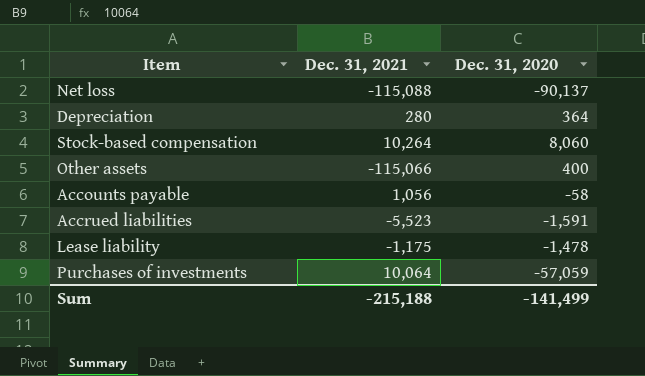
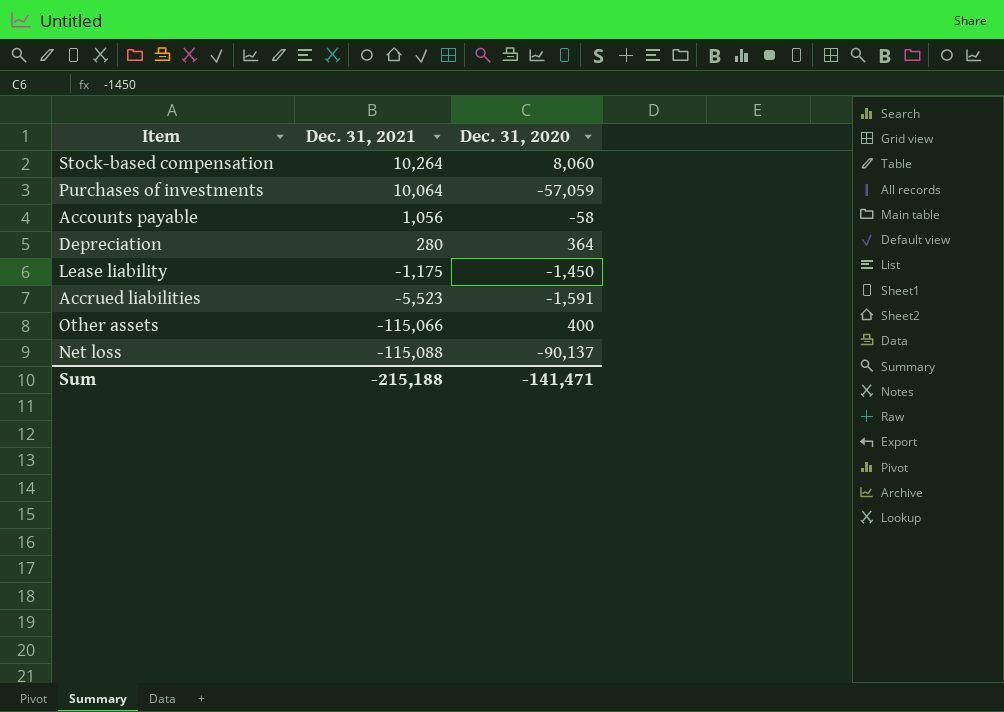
row order: none -> Dec. 31, 2021 descending
Lease liability | Dec. 31, 2020: -1,478 -> -1,450
Sum | Dec. 31, 2020: -141,499 -> -141,471

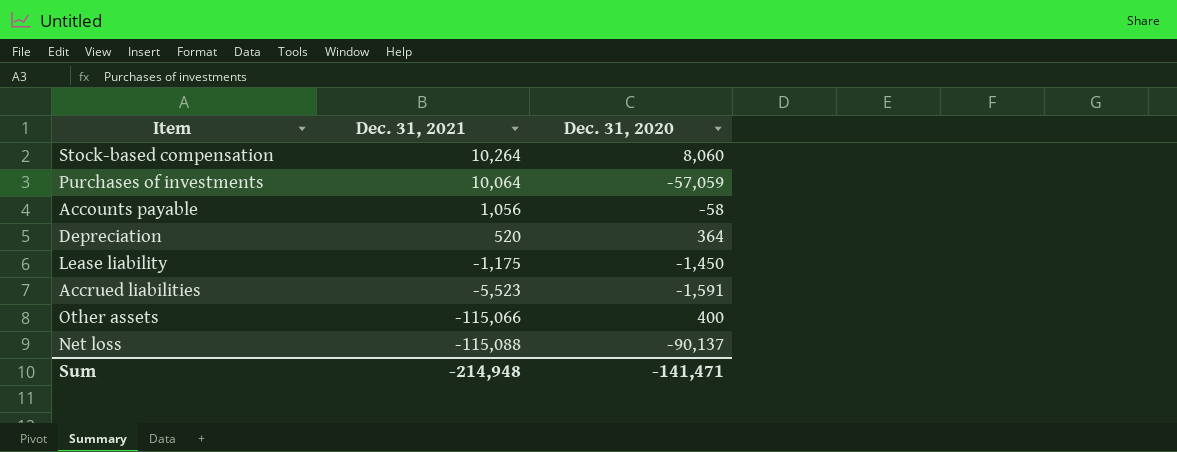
Depreciation | Dec. 31, 2021: 280 -> 520
Sum | Dec. 31, 2021: -215,188 -> -214,948

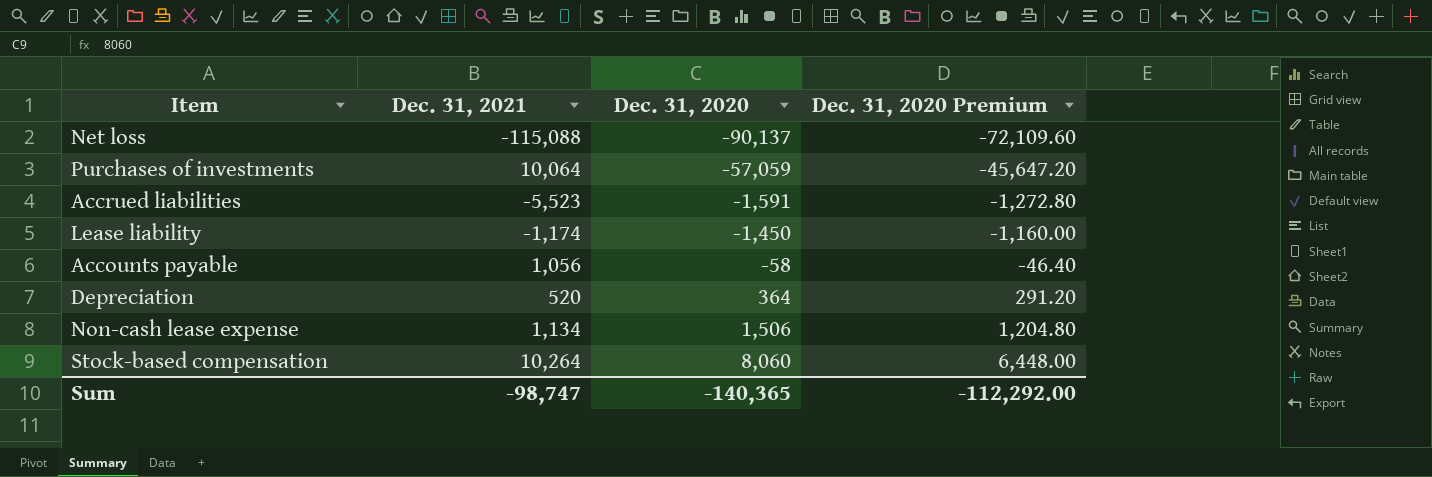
row order: Dec. 31, 2021 descending -> Dec. 31, 2020 ascending
column Dec. 31, 2020 Premium | formula: none -> [Dec. 31, 2020] * 0.8
row Other assets: -115,066 | 400 -> none
Lease liability | Dec. 31, 2021: -1,175 -> -1,174
row Non-cash lease expense: none -> 1,134 | 1,506 | 1,204.80
Sum | Dec. 31, 2021: -214,948 -> -98,747
Sum | Dec. 31, 2020: -141,471 -> -140,365

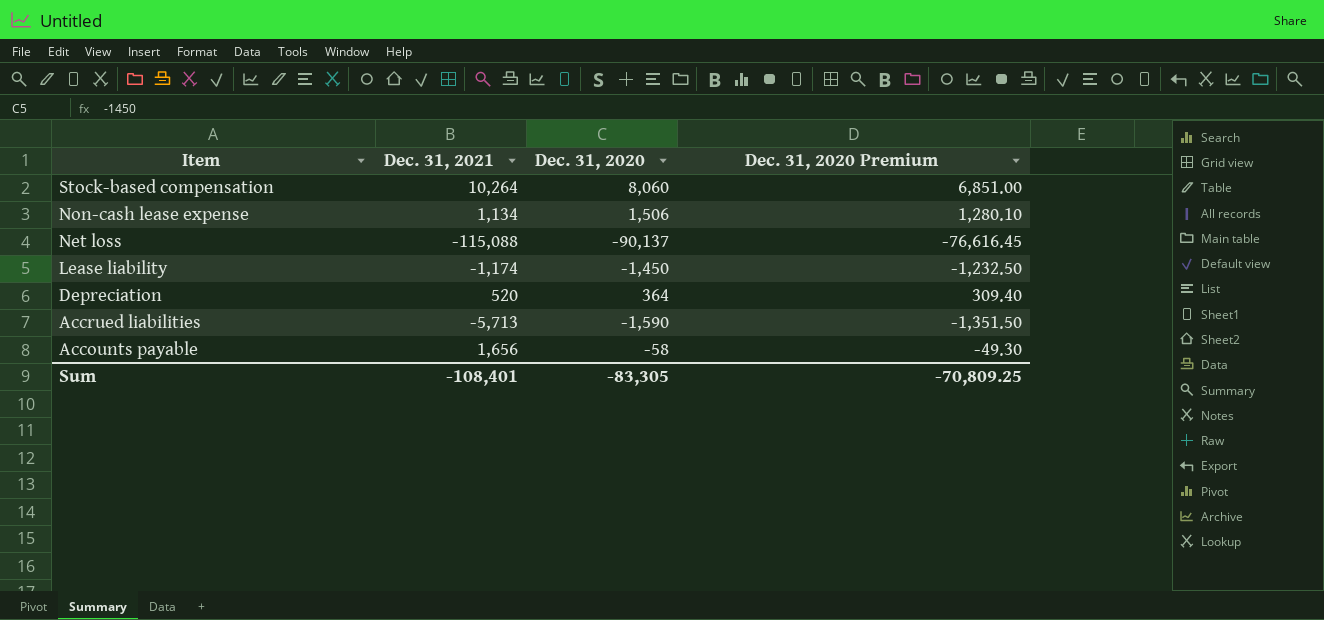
row order: Dec. 31, 2020 ascending -> Item descending
column Dec. 31, 2020 Premium | formula: [Dec. 31, 2020] * 0.8 -> [Dec. 31, 2020] * 0.85
row Purchases of investments: 10,064 | -57,059 | -45,647.20 -> none
Accrued liabilities | Dec. 31, 2021: -5,523 -> -5,713
Accrued liabilities | Dec. 31, 2020: -1,591 -> -1,590
Accounts payable | Dec. 31, 2021: 1,056 -> 1,656
Sum | Dec. 31, 2021: -98,747 -> -108,401
Sum | Dec. 31, 2020: -140,365 -> -83,305
Sum | Dec. 31, 2020 Premium: -112,292.00 -> -70,809.25

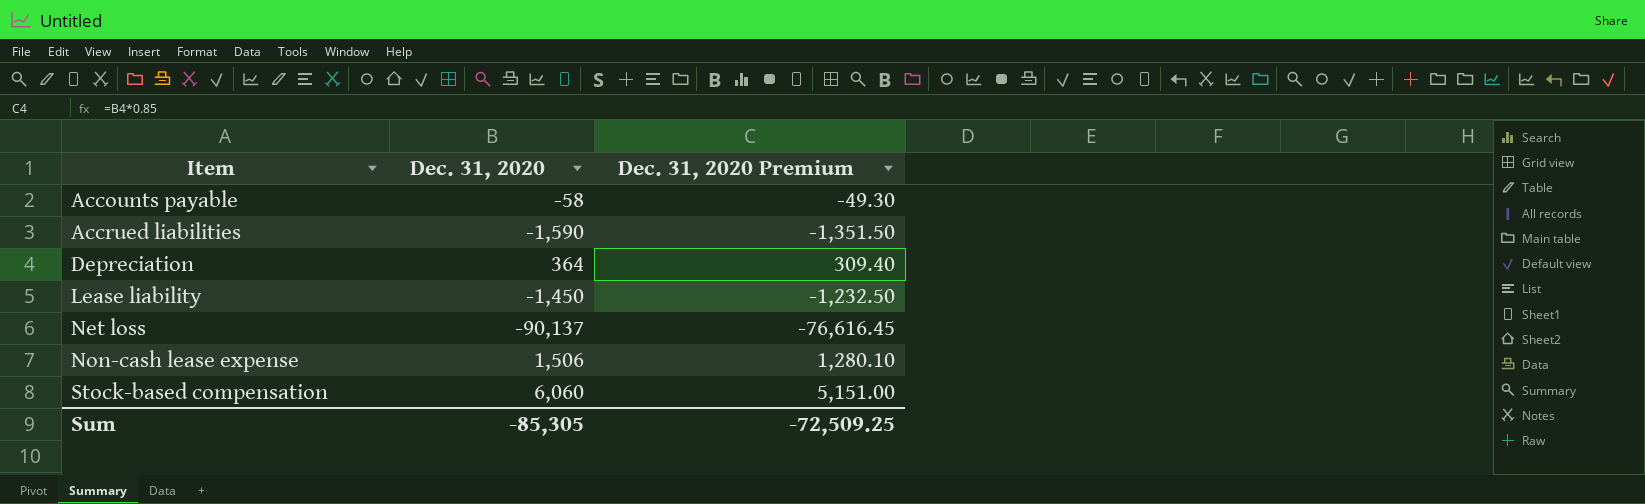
row order: Item descending -> Item ascending
column Dec. 31, 2021 | position: 2 -> none
Stock-based compensation | Dec. 31, 2020: 8,060 -> 6,060
Stock-based compensation | Dec. 31, 2020 Premium: 6,851.00 -> 5,151.00
Sum | Dec. 31, 2020: -83,305 -> -85,305
Sum | Dec. 31, 2020 Premium: -70,809.25 -> -72,509.25

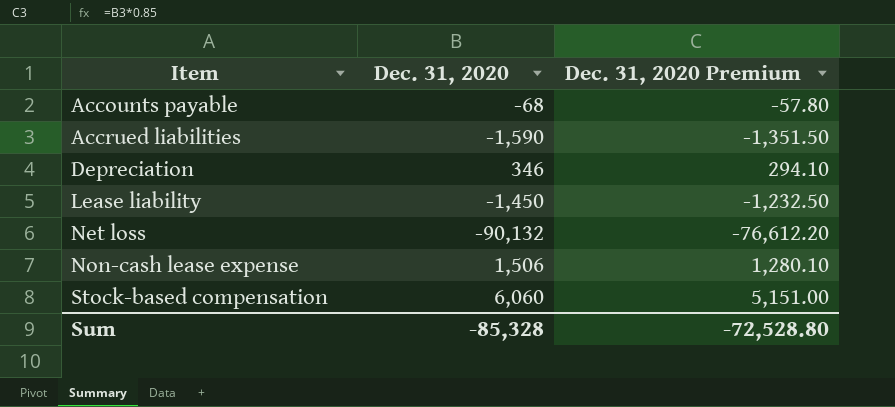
Accounts payable | Dec. 31, 2020: -58 -> -68
Accounts payable | Dec. 31, 2020 Premium: -49.30 -> -57.80
Depreciation | Dec. 31, 2020: 364 -> 346
Depreciation | Dec. 31, 2020 Premium: 309.40 -> 294.10
Net loss | Dec. 31, 2020: -90,137 -> -90,132
Net loss | Dec. 31, 2020 Premium: -76,616.45 -> -76,612.20
Sum | Dec. 31, 2020: -85,305 -> -85,328
Sum | Dec. 31, 2020 Premium: -72,509.25 -> -72,528.80

